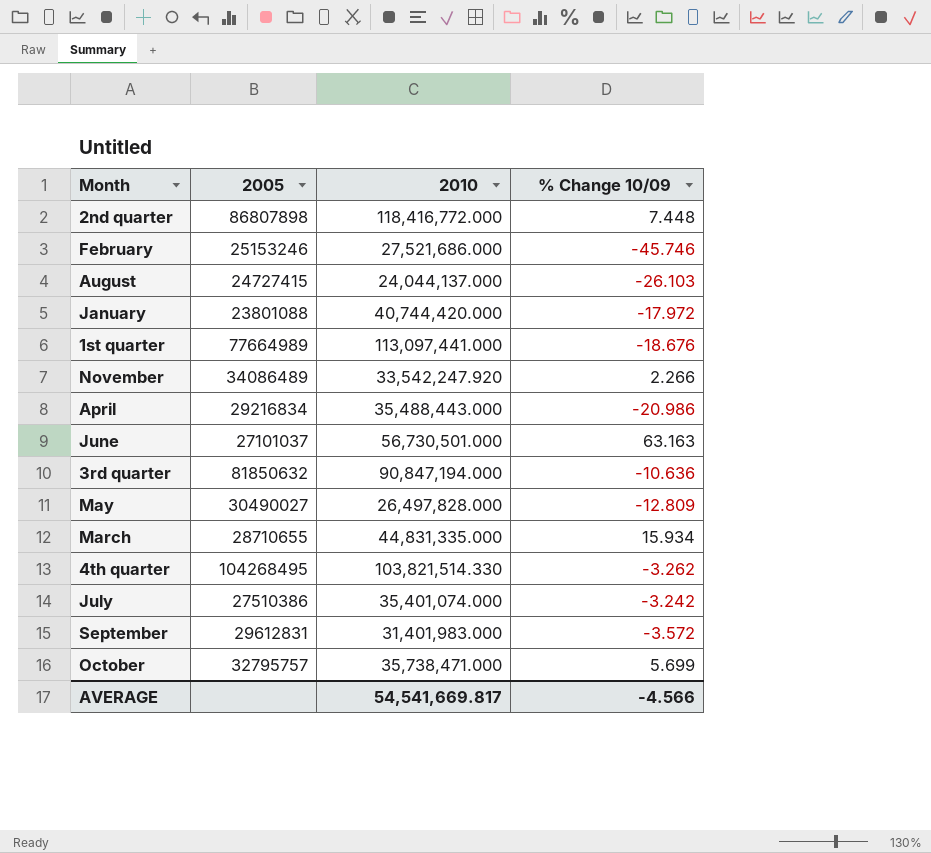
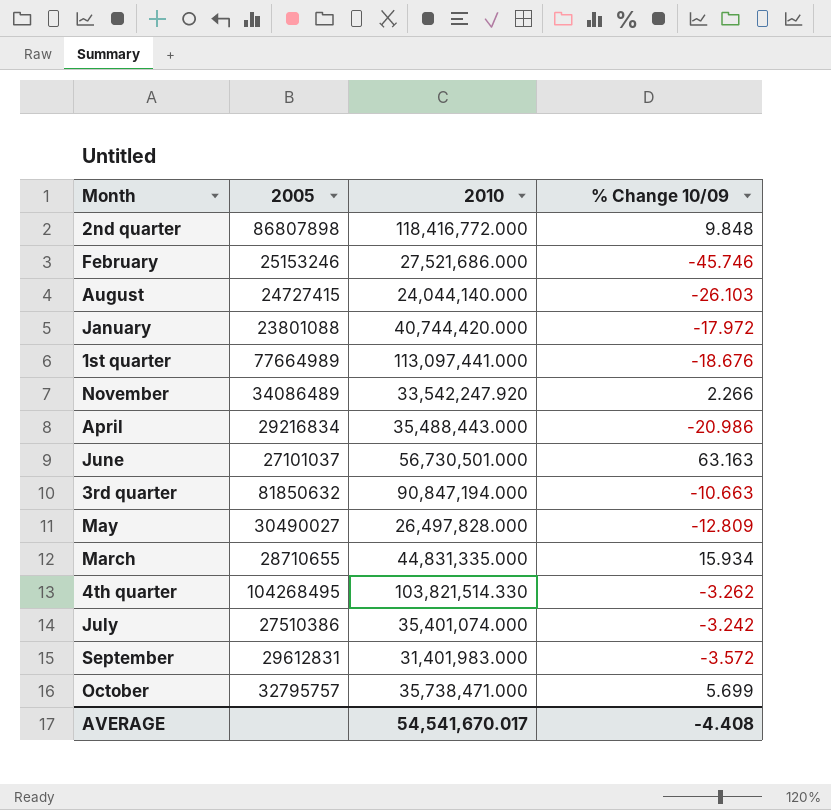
2nd quarter | % Change 10/09: 7.448 -> 9.848
August | 2010: 24,044,137.000 -> 24,044,140.000
3rd quarter | % Change 10/09: -10.636 -> -10.663
AVERAGE | 2010: 54,541,669.817 -> 54,541,670.017
AVERAGE | % Change 10/09: -4.566 -> -4.408

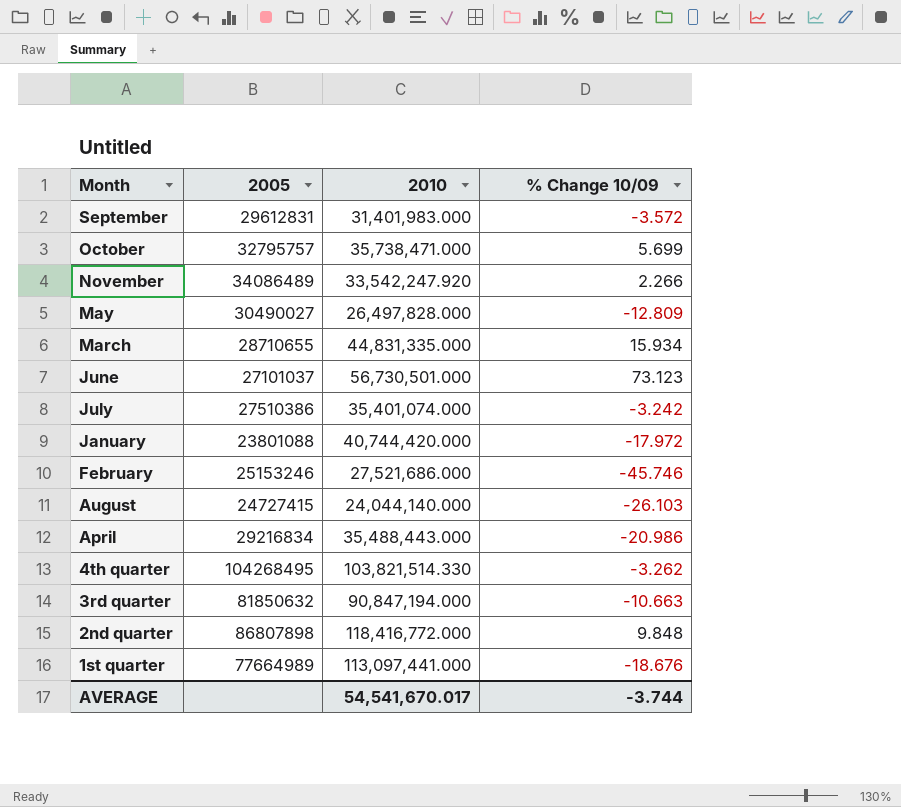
row order: none -> Month descending
June | % Change 10/09: 63.163 -> 73.123
AVERAGE | % Change 10/09: -4.408 -> -3.744

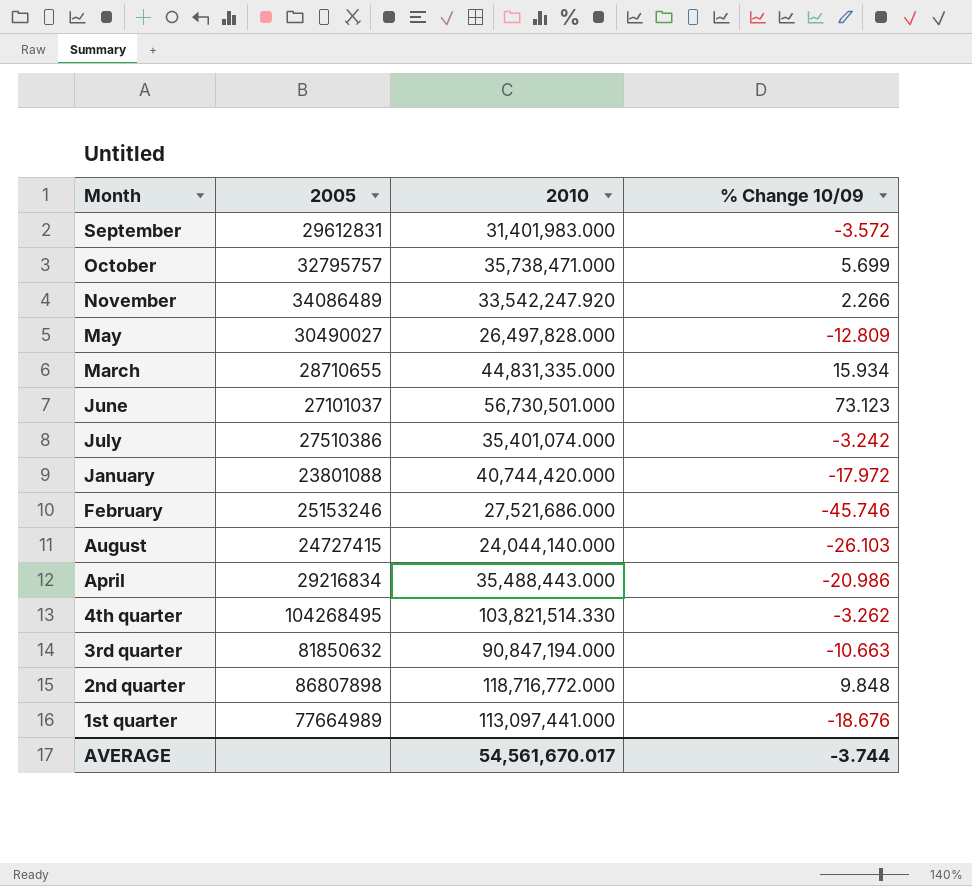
2nd quarter | 2010: 118,416,772.000 -> 118,716,772.000
AVERAGE | 2010: 54,541,670.017 -> 54,561,670.017

